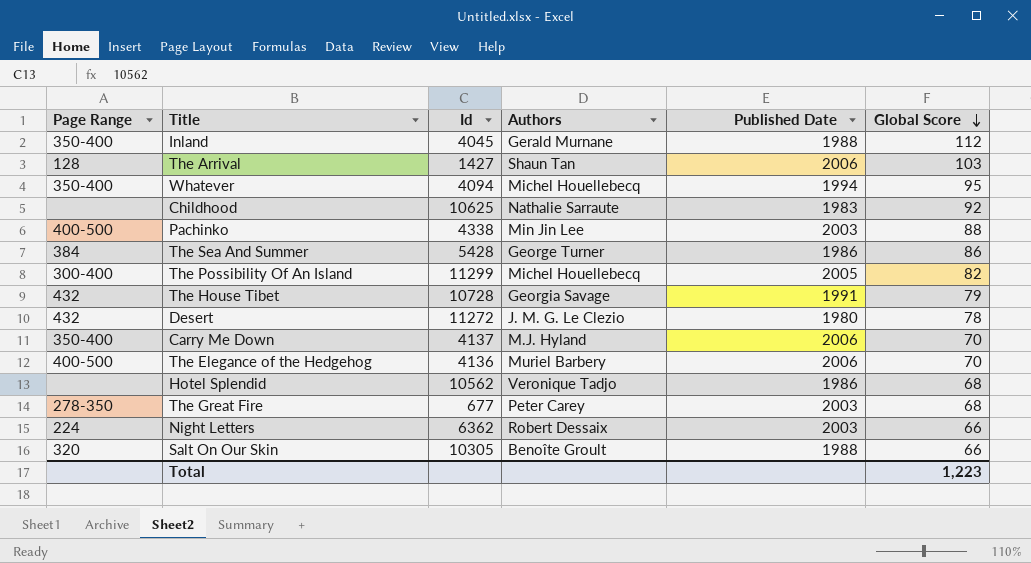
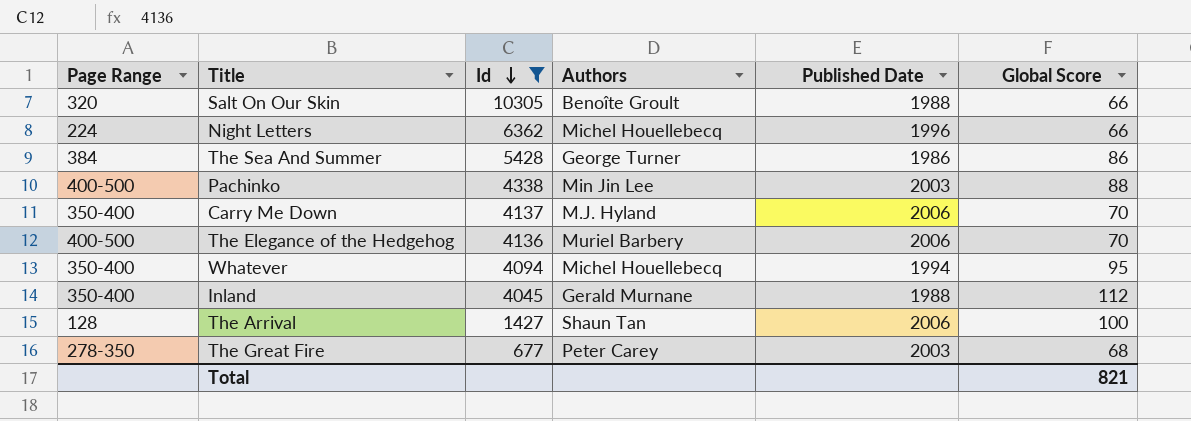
filter: none -> Id <= 10305
row order: Global Score descending -> Id descending
Night Letters | Authors: Robert Dessaix -> Michel Houellebecq
Night Letters | Published Date: 2003 -> 1996
The Arrival | Global Score: 103 -> 100
Total | Global Score: 1,223 -> 821

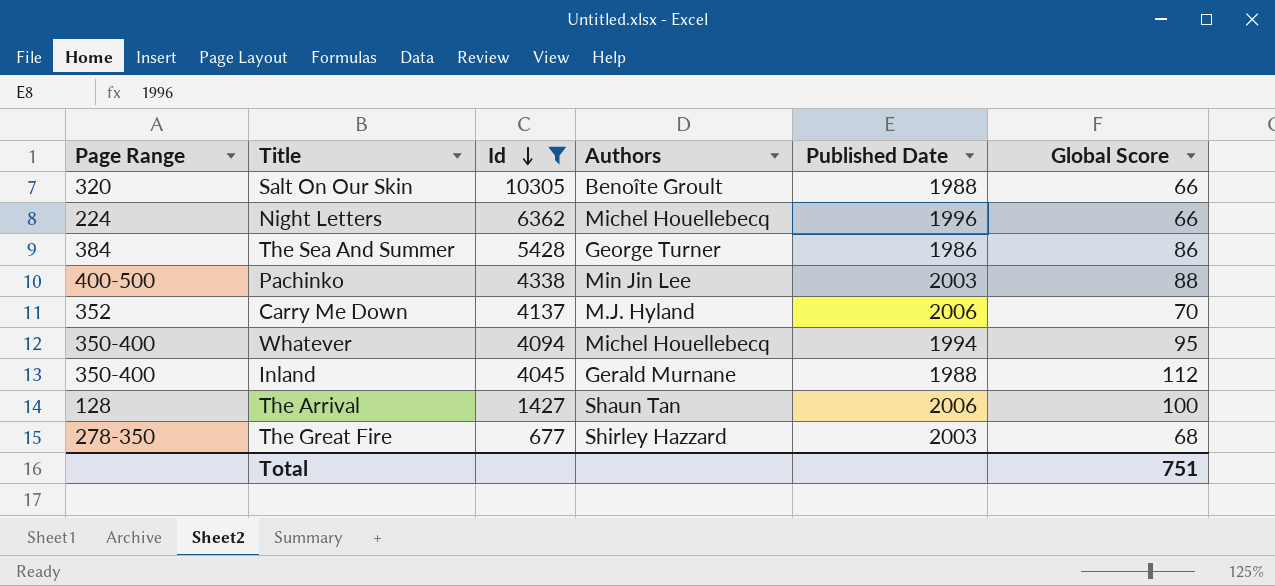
row The Elegance of the Hedgehog: 400-500 | 4136 | Muriel Barbery | 2006 | 70 -> none
Carry Me Down | Page Range: 350-400 -> 352
The Great Fire | Authors: Peter Carey -> Shirley Hazzard
Total | Global Score: 821 -> 751

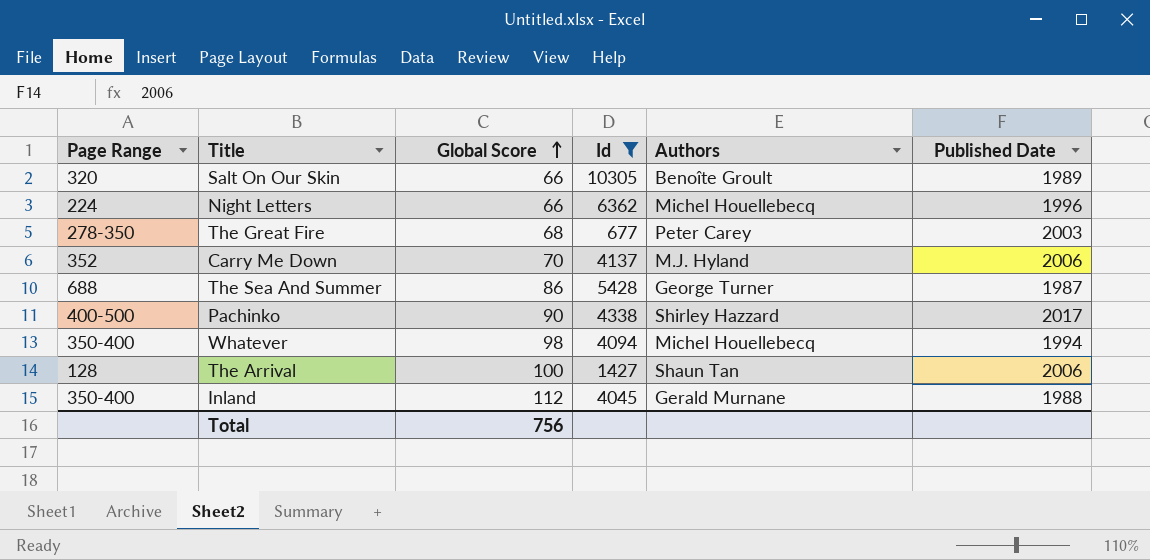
row order: Id descending -> Global Score ascending
column Global Score | position: 6 -> 3
Salt On Our Skin | Published Date: 1988 -> 1989
The Great Fire | Authors: Shirley Hazzard -> Peter Carey
The Sea And Summer | Page Range: 384 -> 688
The Sea And Summer | Published Date: 1986 -> 1987
Pachinko | Global Score: 88 -> 90
Pachinko | Authors: Min Jin Lee -> Shirley Hazzard
Pachinko | Published Date: 2003 -> 2017
Whatever | Global Score: 95 -> 98
Total | Global Score: 751 -> 756

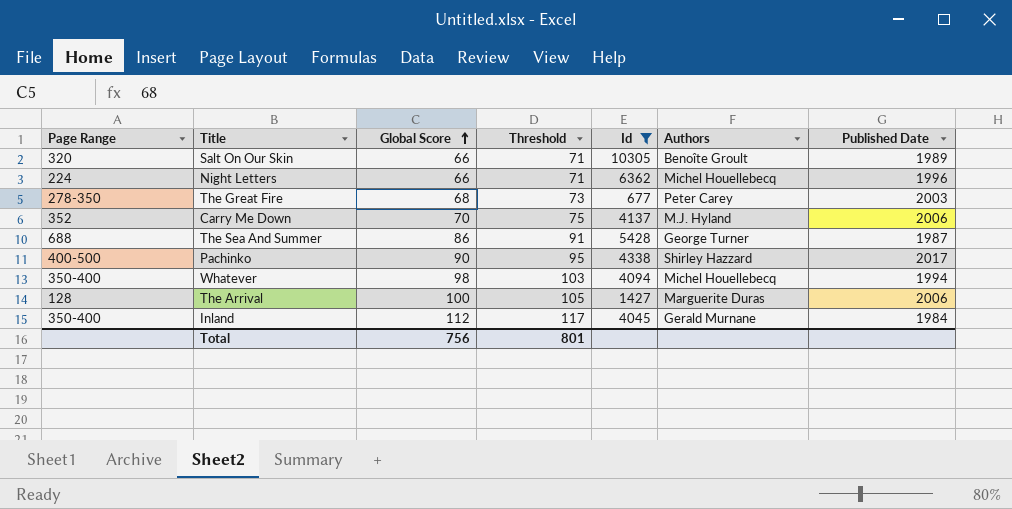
column Threshold | formula: none -> [Global Score] + 5
The Arrival | Authors: Shaun Tan -> Marguerite Duras
Inland | Published Date: 1988 -> 1984

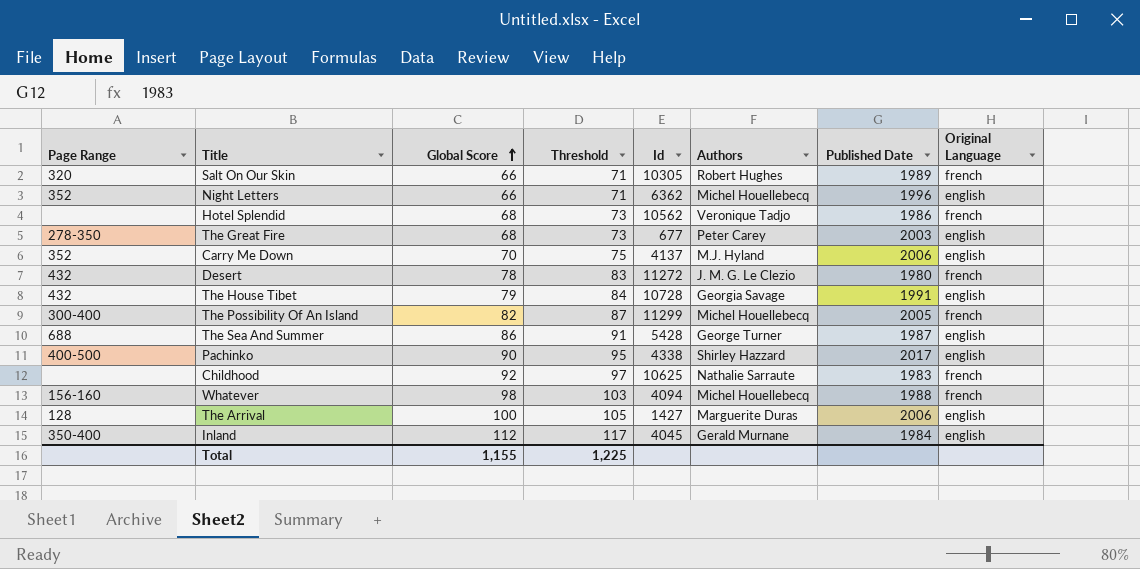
filter: Id <= 10305 -> none
column Original Language | position: none -> 8
Salt On Our Skin | Authors: Benoîte Groult -> Robert Hughes
Night Letters | Page Range: 224 -> 352
Whatever | Page Range: 350-400 -> 156-160
Whatever | Published Date: 1994 -> 1988
Total | Global Score: 756 -> 1,155
Total | Threshold: 801 -> 1,225

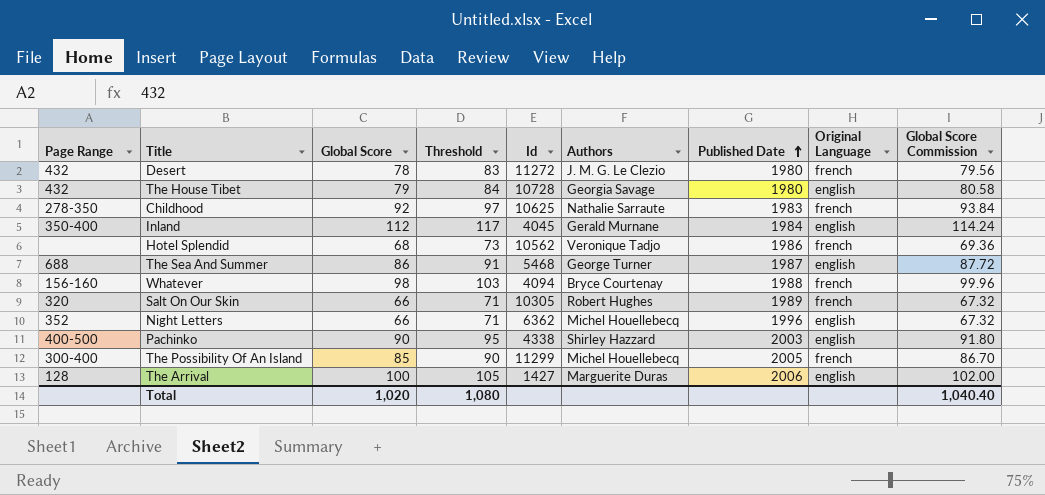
row order: Global Score ascending -> Published Date ascending
column Global Score Commission | formula: none -> [Global Score] * 1.02
row The Great Fire: 278-350 | 68 | 73 | 677 | Peter Carey | 2003 | english -> none
row Carry Me Down: 352 | 70 | 75 | 4137 | M.J. Hyland | 2006 | english -> none
The House Tibet | Published Date: 1991 -> 1980
Childhood | Page Range: none -> 278-350
The Sea And Summer | Id: 5428 -> 5468
Whatever | Authors: Michel Houellebecq -> Bryce Courtenay
Pachinko | Published Date: 2017 -> 2003
The Possibility Of An Island | Global Score: 82 -> 85
The Possibility Of An Island | Threshold: 87 -> 90
Total | Global Score: 1,155 -> 1,020
Total | Threshold: 1,225 -> 1,080

